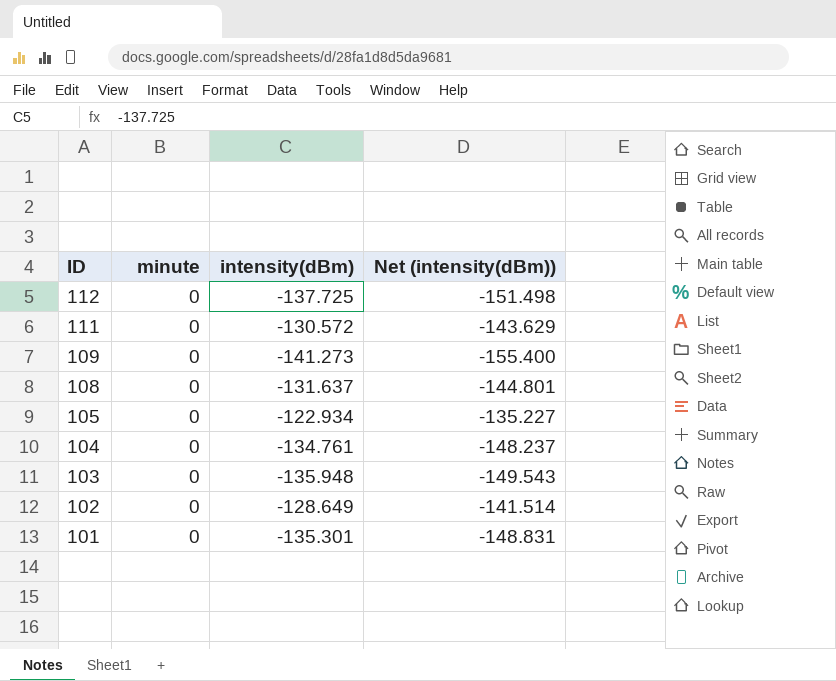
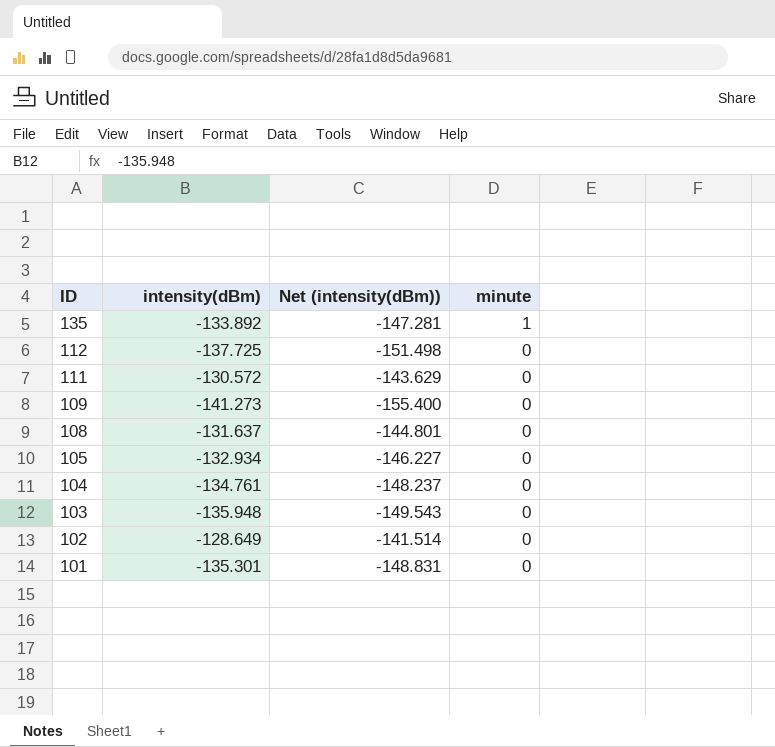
column minute | position: 2 -> 4
row 135: none -> -133.892 | -147.281 | 1
105 | intensity(dBm): -122.934 -> -132.934
105 | Net (intensity(dBm)): -135.227 -> -146.227

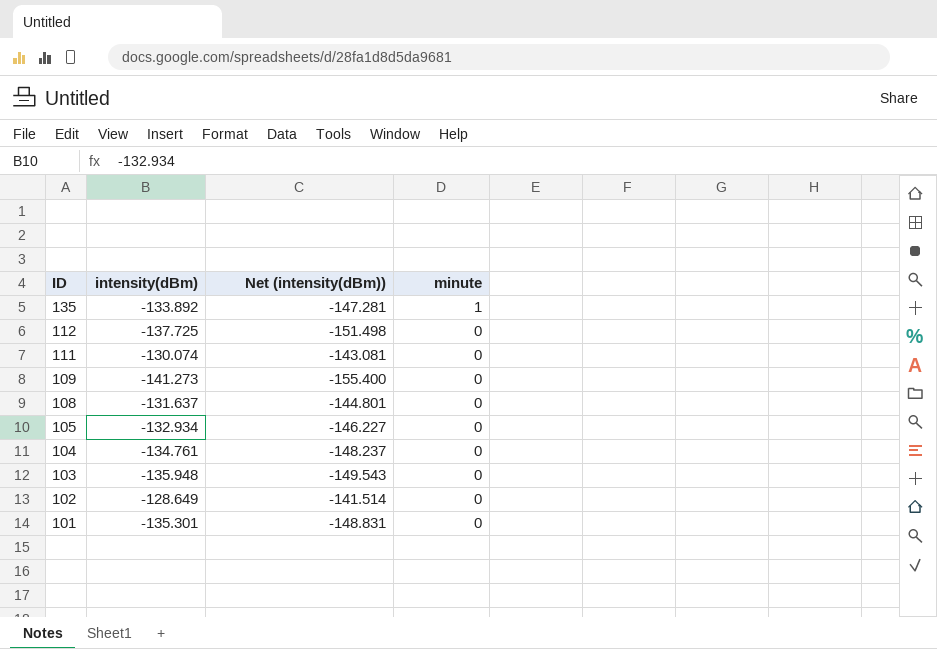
111 | intensity(dBm): -130.572 -> -130.074
111 | Net (intensity(dBm)): -143.629 -> -143.081

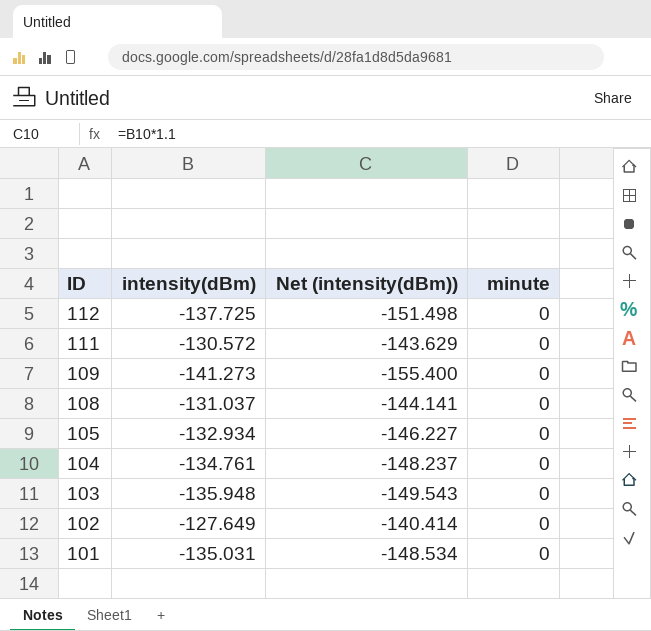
row 135: -133.892 | -147.281 | 1 -> none
111 | intensity(dBm): -130.074 -> -130.572
111 | Net (intensity(dBm)): -143.081 -> -143.629
108 | intensity(dBm): -131.637 -> -131.037
108 | Net (intensity(dBm)): -144.801 -> -144.141
102 | intensity(dBm): -128.649 -> -127.649
102 | Net (intensity(dBm)): -141.514 -> -140.414
101 | intensity(dBm): -135.301 -> -135.031
101 | Net (intensity(dBm)): -148.831 -> -148.534

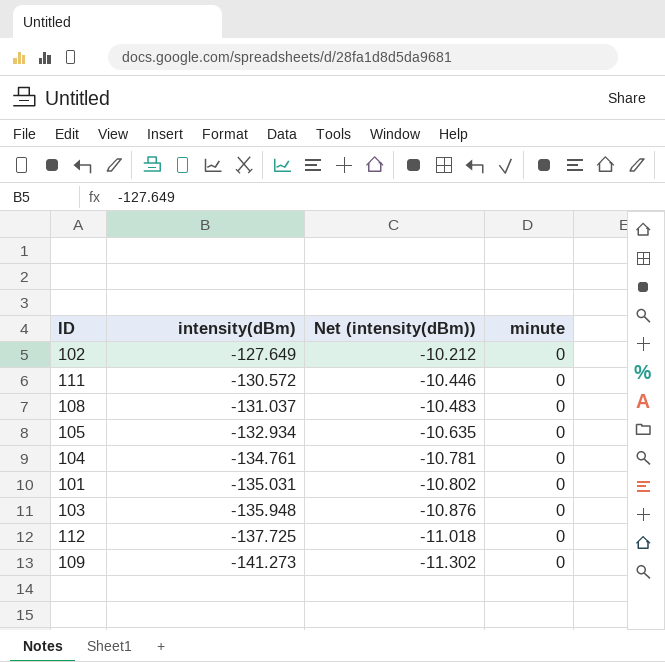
row order: ID descending -> intensity(dBm) descending
column Net (intensity(dBm)) | formula: [intensity(dBm)] * 1.1 -> [intensity(dBm)] * 0.08

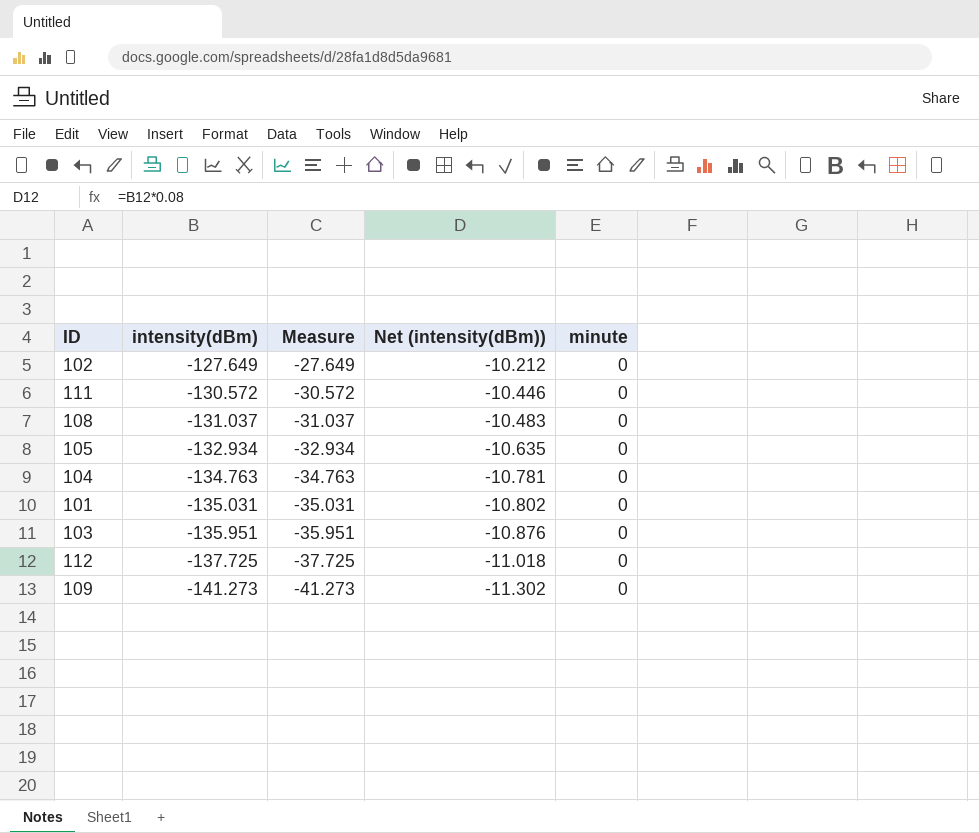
column Measure | formula: none -> [intensity(dBm)] + 100
104 | intensity(dBm): -134.761 -> -134.763
103 | intensity(dBm): -135.948 -> -135.951

